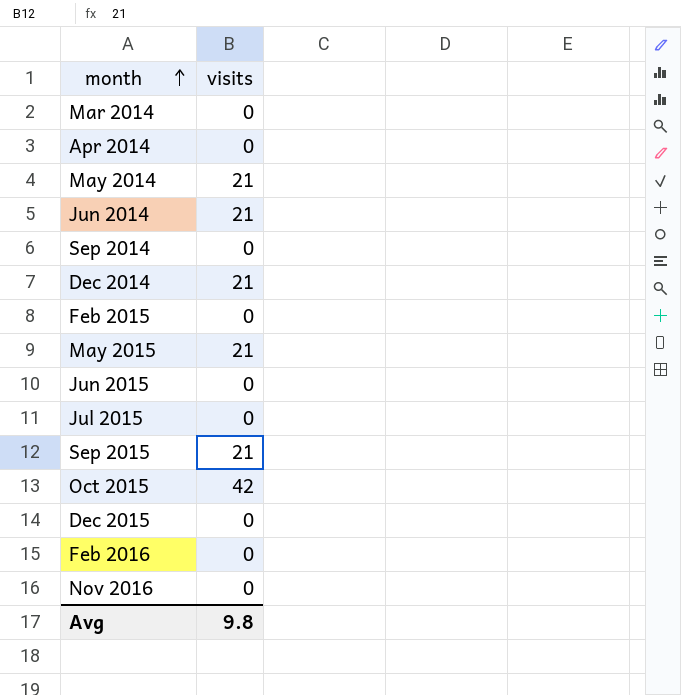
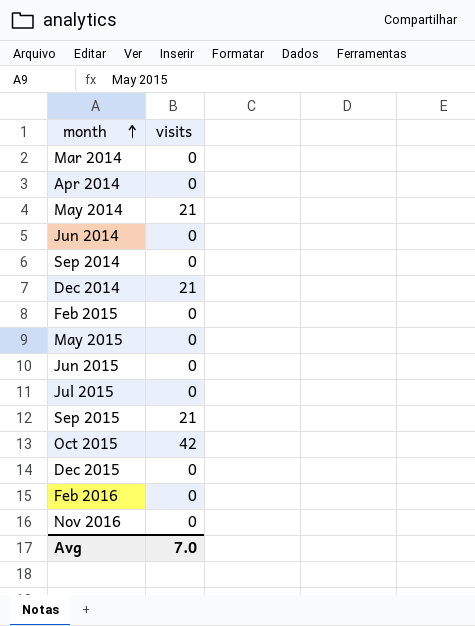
Jun 2014 | visits: 21 -> 0
May 2015 | visits: 21 -> 0
Avg | visits: 9.8 -> 7.0

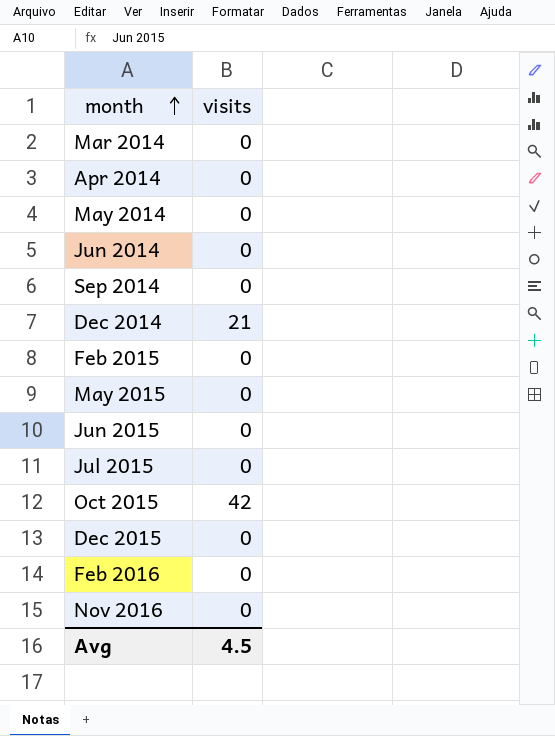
row Sep 2015: 21 -> none
May 2014 | visits: 21 -> 0
Avg | visits: 7.0 -> 4.5

